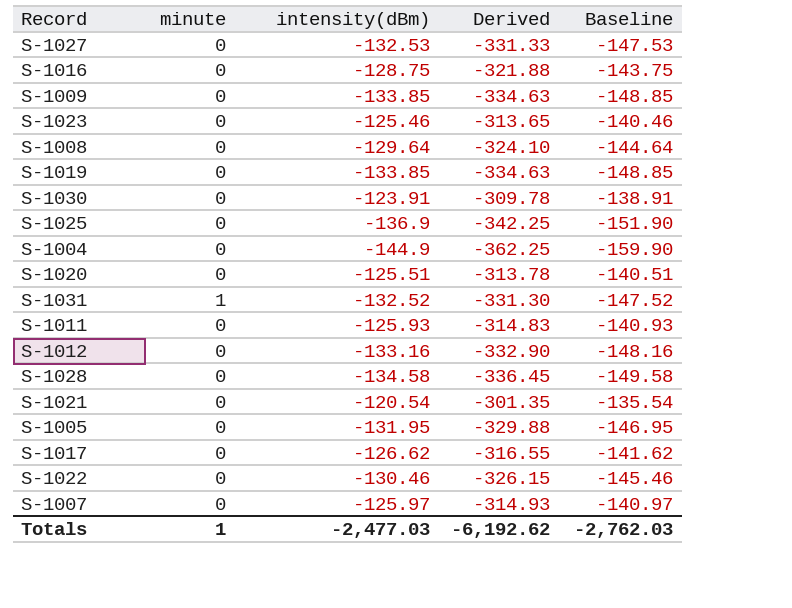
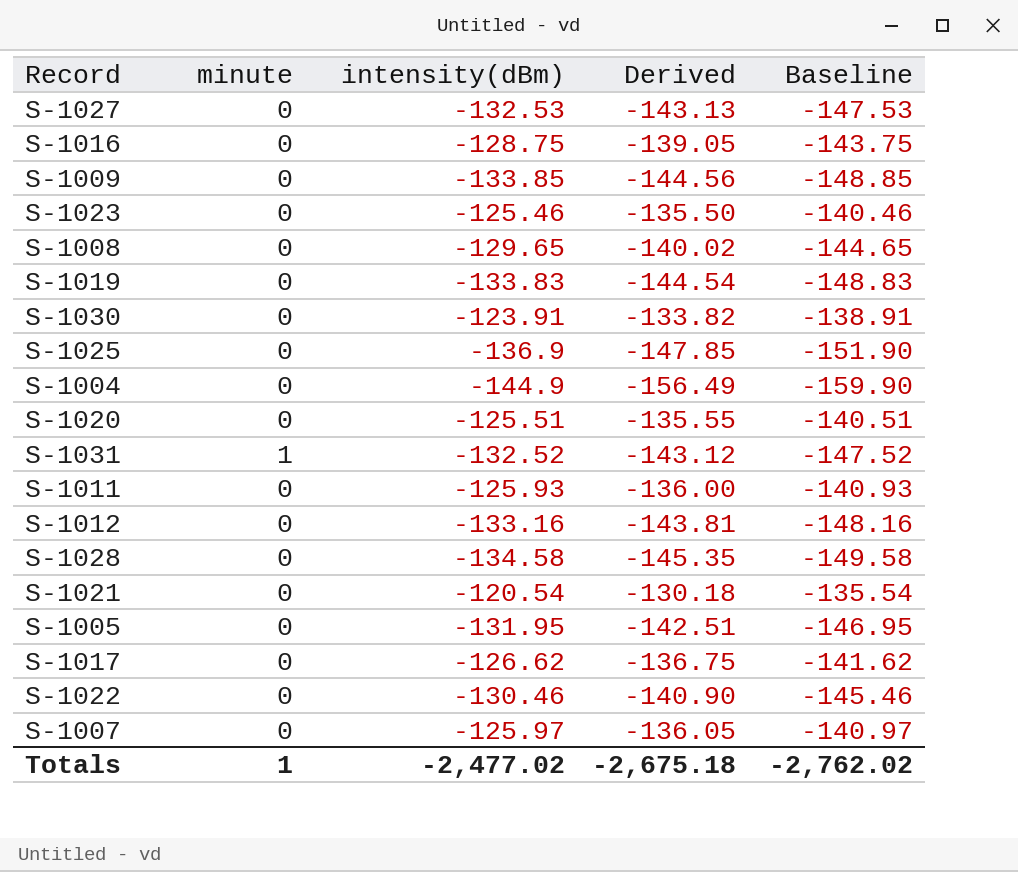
column Derived | formula: [intensity(dBm)] * 2.5 -> [intensity(dBm)] * 1.08
S-1008 | intensity(dBm): -129.64 -> -129.65
S-1008 | Baseline: -144.64 -> -144.65
S-1019 | intensity(dBm): -133.85 -> -133.83
S-1019 | Baseline: -148.85 -> -148.83
Totals | intensity(dBm): -2,477.03 -> -2,477.02
Totals | Derived: -6,192.62 -> -2,675.18
Totals | Baseline: -2,762.03 -> -2,762.02

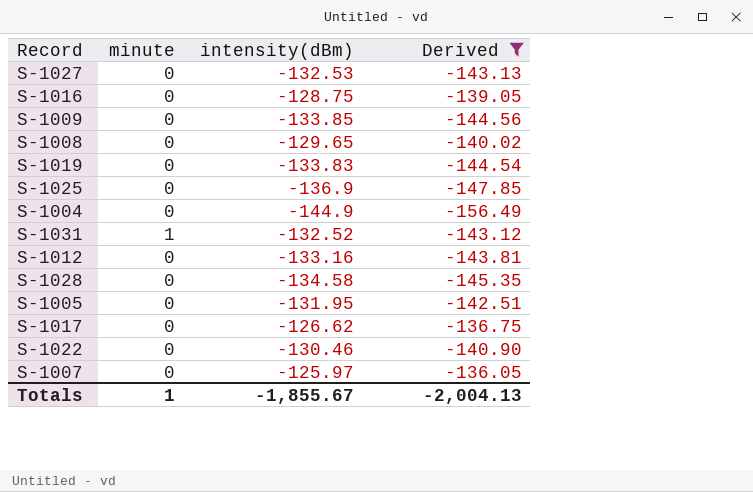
filter: none -> Derived <= -136.05
column Baseline | formula: [intensity(dBm)] - 15 -> none
Totals | intensity(dBm): -2,477.02 -> -1,855.67
Totals | Derived: -2,675.18 -> -2,004.13

